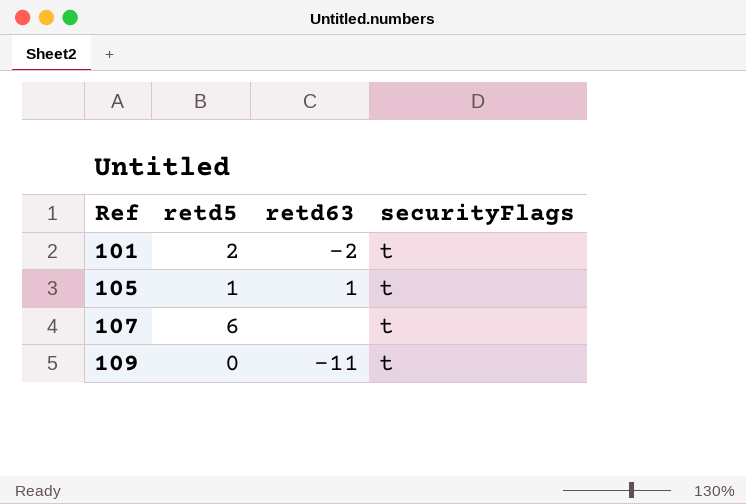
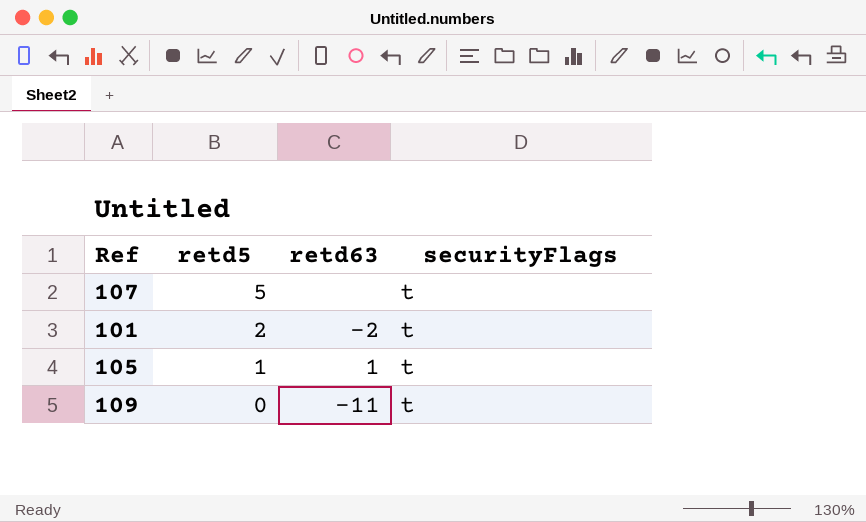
row order: Ref ascending -> retd5 descending
107 | retd5: 6 -> 5

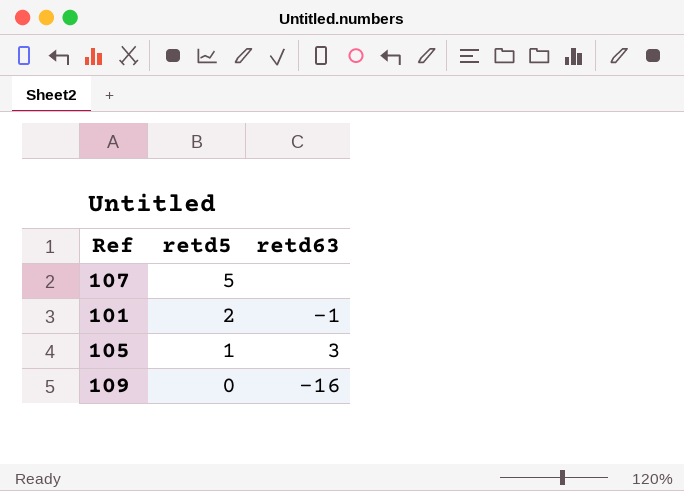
column securityFlags | position: 4 -> none
101 | retd63: -2 -> -1
105 | retd63: 1 -> 3
109 | retd63: -11 -> -16

